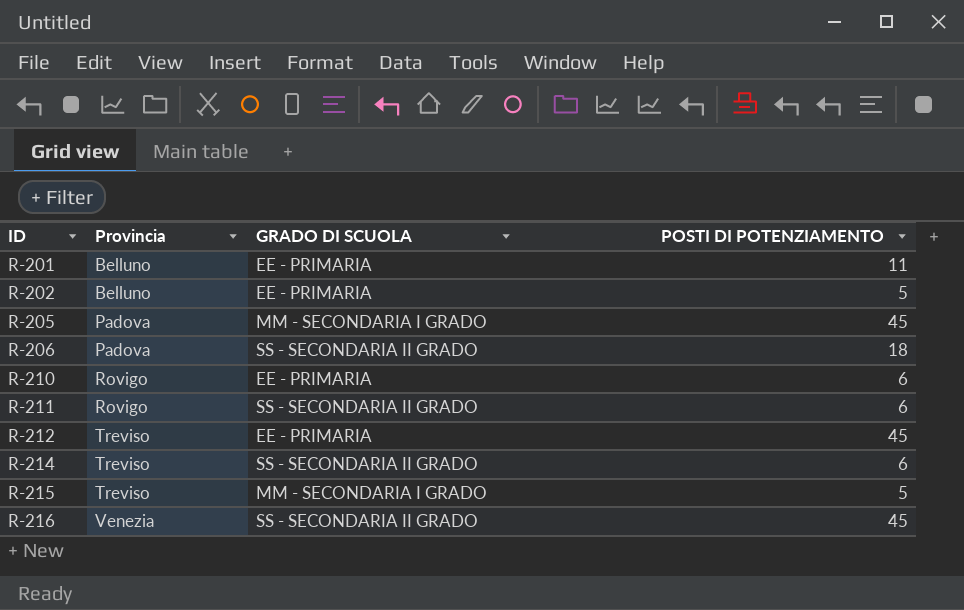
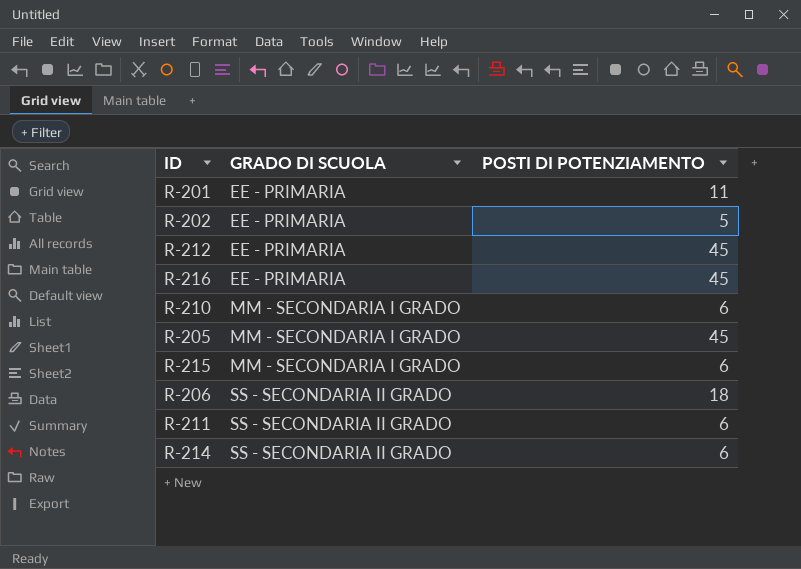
row order: ID ascending -> GRADO DI SCUOLA ascending
column Provincia | position: 2 -> none
R-216 | GRADO DI SCUOLA: SS - SECONDARIA II GRADO -> EE - PRIMARIA
R-210 | GRADO DI SCUOLA: EE - PRIMARIA -> MM - SECONDARIA I GRADO
R-215 | POSTI DI POTENZIAMENTO: 5 -> 6

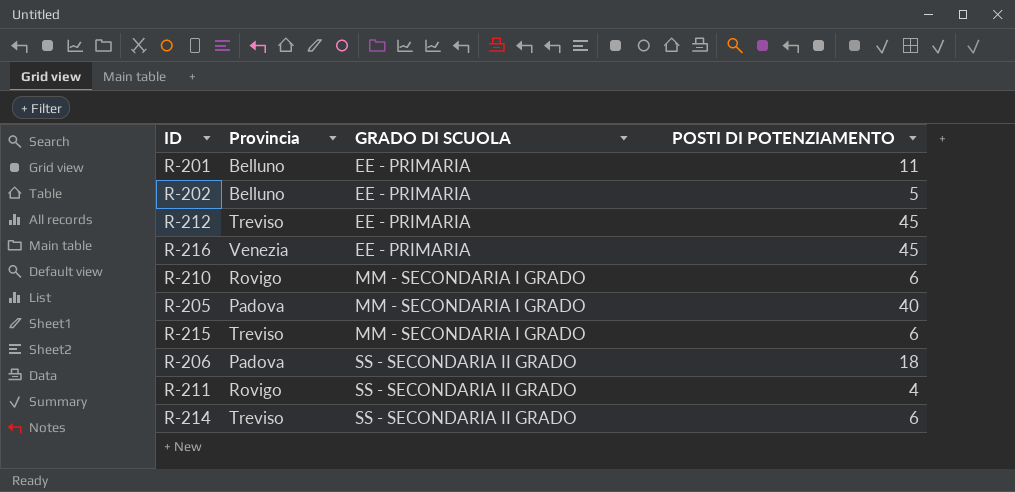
column Provincia | position: none -> 2
R-205 | POSTI DI POTENZIAMENTO: 45 -> 40
R-211 | POSTI DI POTENZIAMENTO: 6 -> 4

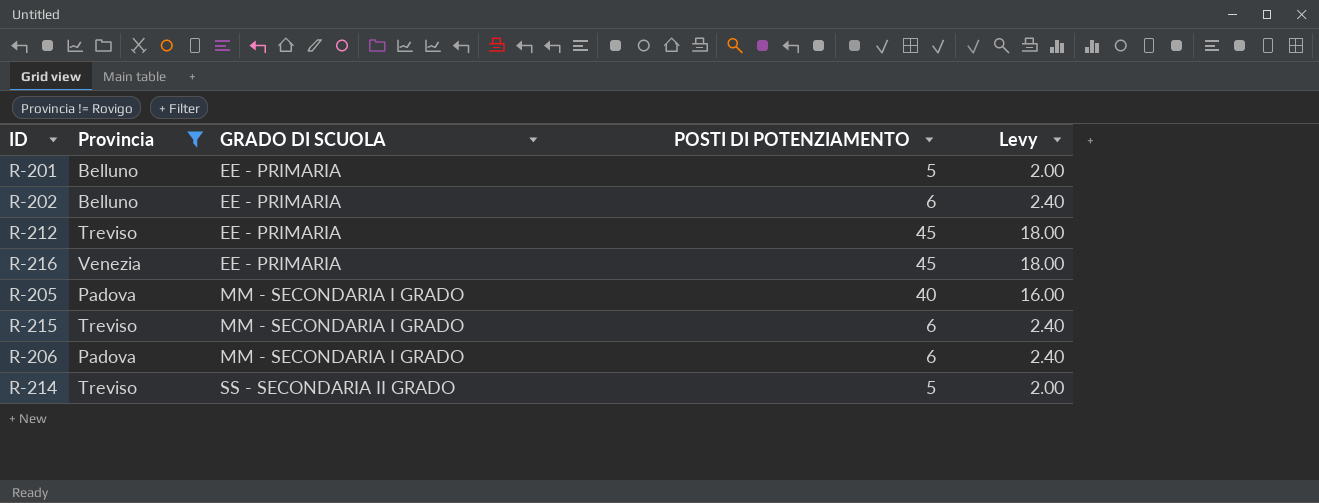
filter: none -> Provincia != Rovigo
column Levy | formula: none -> [POSTI DI POTENZIAMENTO] * 0.4
R-201 | POSTI DI POTENZIAMENTO: 11 -> 5
R-202 | POSTI DI POTENZIAMENTO: 5 -> 6
R-206 | GRADO DI SCUOLA: SS - SECONDARIA II GRADO -> MM - SECONDARIA I GRADO
R-206 | POSTI DI POTENZIAMENTO: 18 -> 6
R-214 | POSTI DI POTENZIAMENTO: 6 -> 5

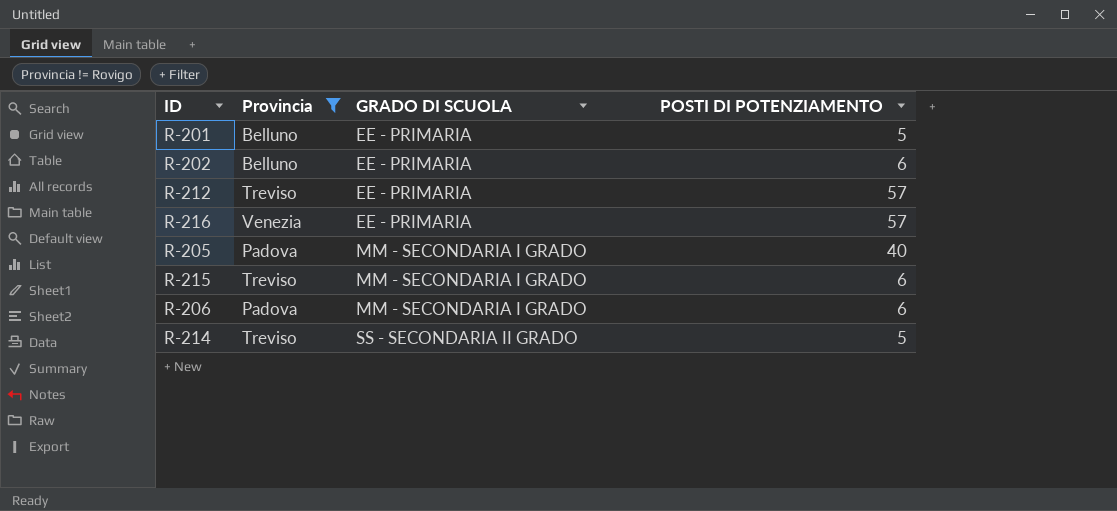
column Levy | formula: [POSTI DI POTENZIAMENTO] * 0.4 -> none
R-212 | POSTI DI POTENZIAMENTO: 45 -> 57
R-216 | POSTI DI POTENZIAMENTO: 45 -> 57

